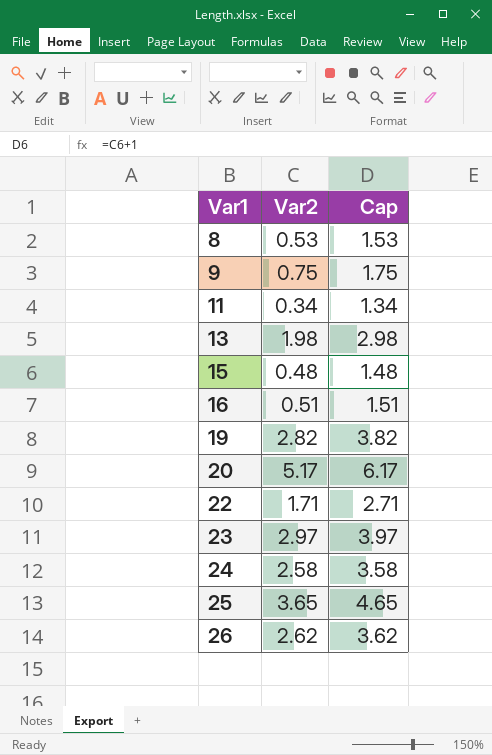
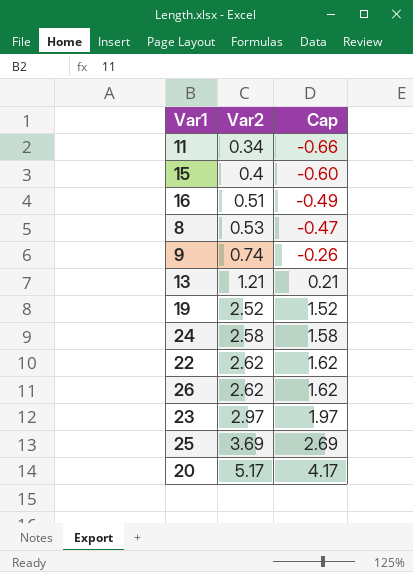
row order: Var1 ascending -> Var2 ascending
column Cap | formula: [Var2] + 1 -> [Var2] - 1
15 | Var2: 0.48 -> 0.4
9 | Var2: 0.75 -> 0.74
13 | Var2: 1.98 -> 1.21
19 | Var2: 2.82 -> 2.52
22 | Var2: 1.71 -> 2.62
25 | Var2: 3.65 -> 3.69

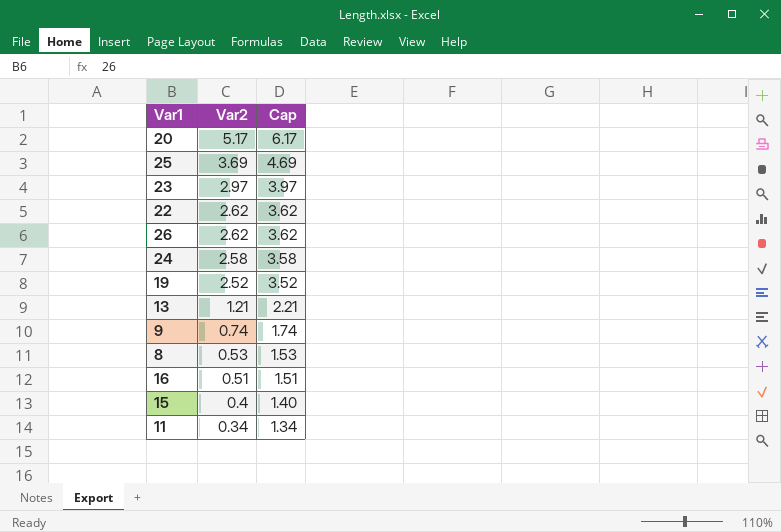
row order: Var2 ascending -> Var2 descending
column Cap | formula: [Var2] - 1 -> [Var2] + 1

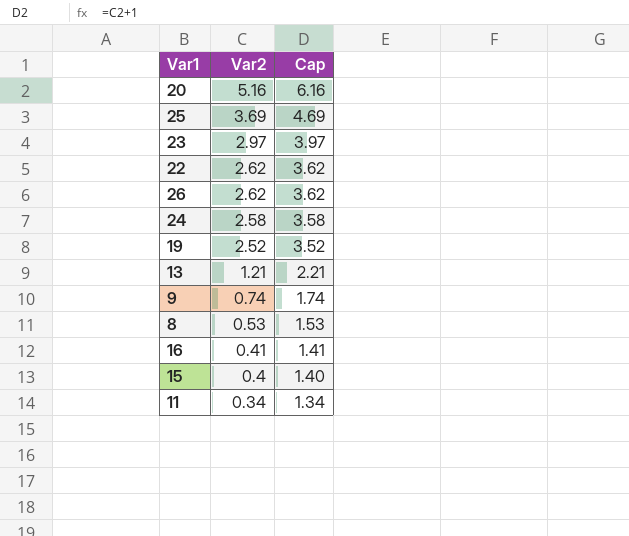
20 | Var2: 5.17 -> 5.16
20 | Cap: 6.17 -> 6.16
16 | Var2: 0.51 -> 0.41
16 | Cap: 1.51 -> 1.41

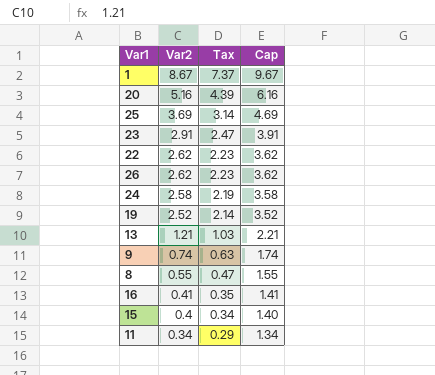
column Tax | formula: none -> [Var2] * 0.85
row 1: none -> 8.67 | 7.37 | 9.67
23 | Var2: 2.97 -> 2.91
23 | Cap: 3.97 -> 3.91
8 | Var2: 0.53 -> 0.55
8 | Cap: 1.53 -> 1.55

